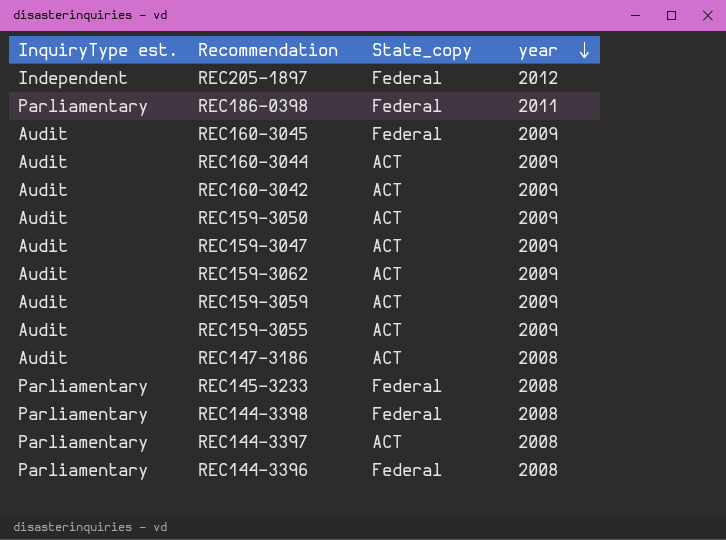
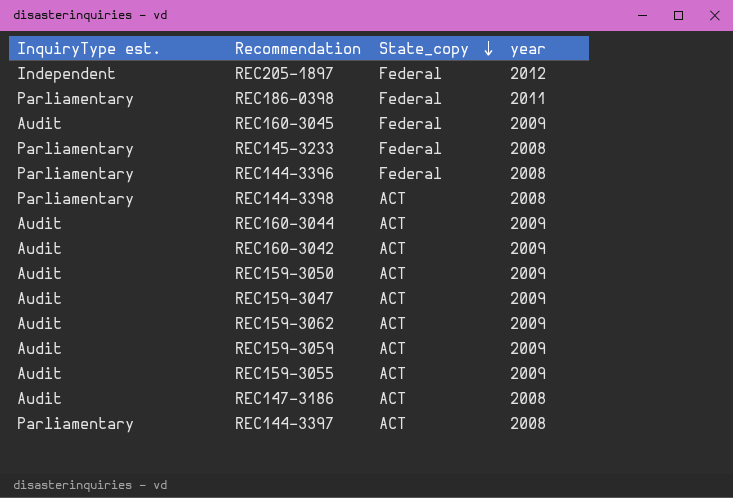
row order: year descending -> State_copy descending
REC144-3398 | State_copy: Federal -> ACT

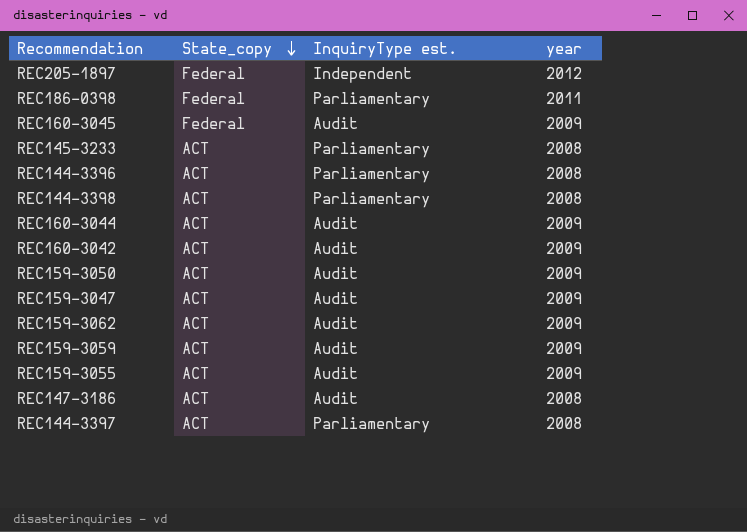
column InquiryType est. | position: 1 -> 3
REC145-3233 | State_copy: Federal -> ACT
REC144-3396 | State_copy: Federal -> ACT

